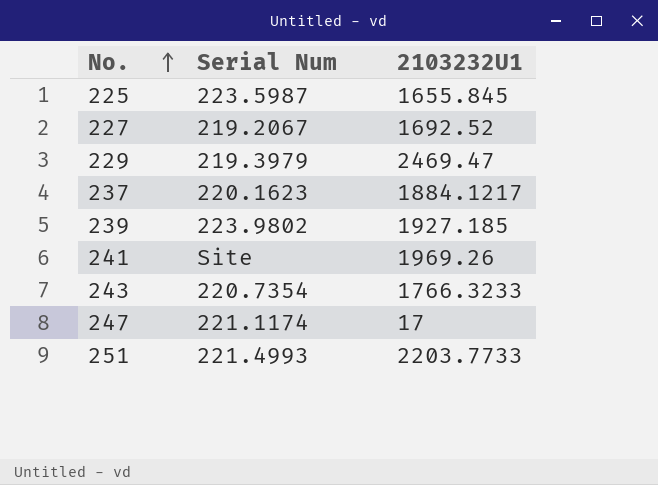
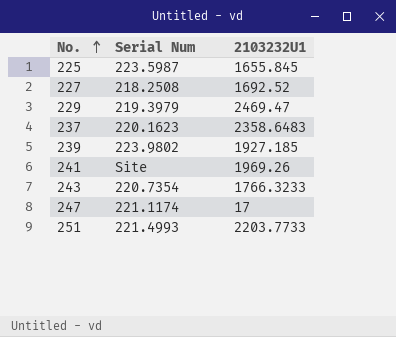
227 | Serial Num: 219.2067 -> 218.2508
237 | 2103232U1: 1884.1217 -> 2358.6483

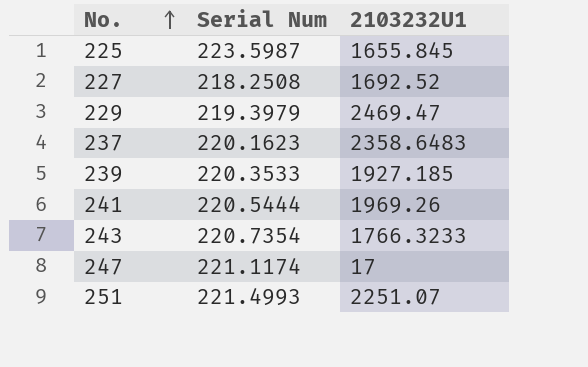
239 | Serial Num: 223.9802 -> 220.3533
241 | Serial Num: Site -> 220.5444
251 | 2103232U1: 2203.7733 -> 2251.07

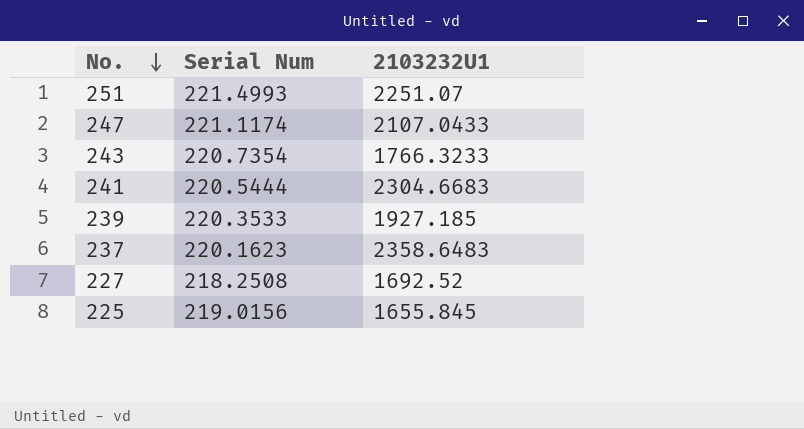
row order: No. ascending -> No. descending
row 229: 219.3979 | 2469.47 -> none
247 | 2103232U1: 17 -> 2107.0433
241 | 2103232U1: 1969.26 -> 2304.6683
225 | Serial Num: 223.5987 -> 219.0156

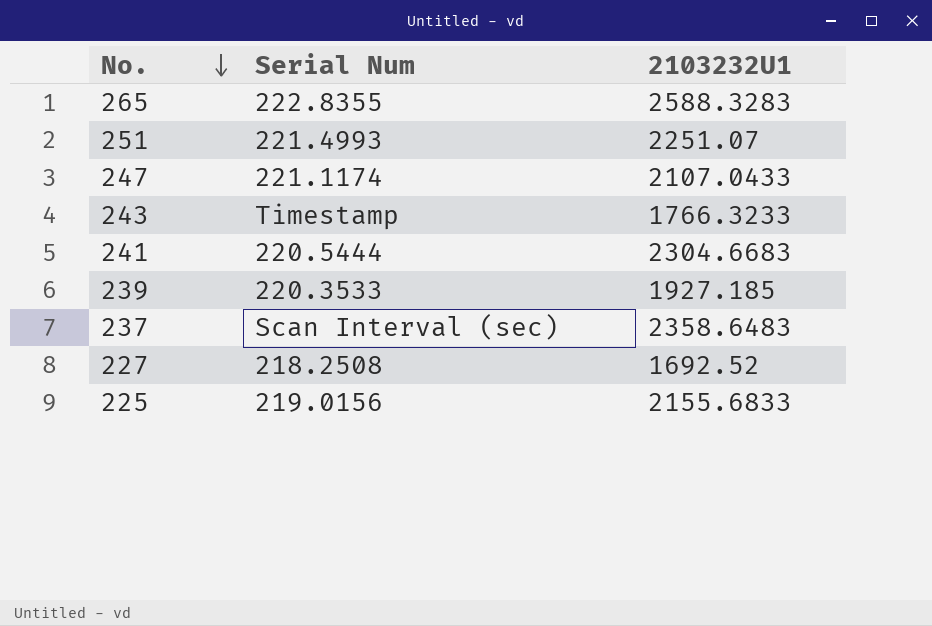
row 265: none -> 222.8355 | 2588.3283
243 | Serial Num: 220.7354 -> Timestamp
237 | Serial Num: 220.1623 -> Scan Interval (sec)
225 | 2103232U1: 1655.845 -> 2155.6833

